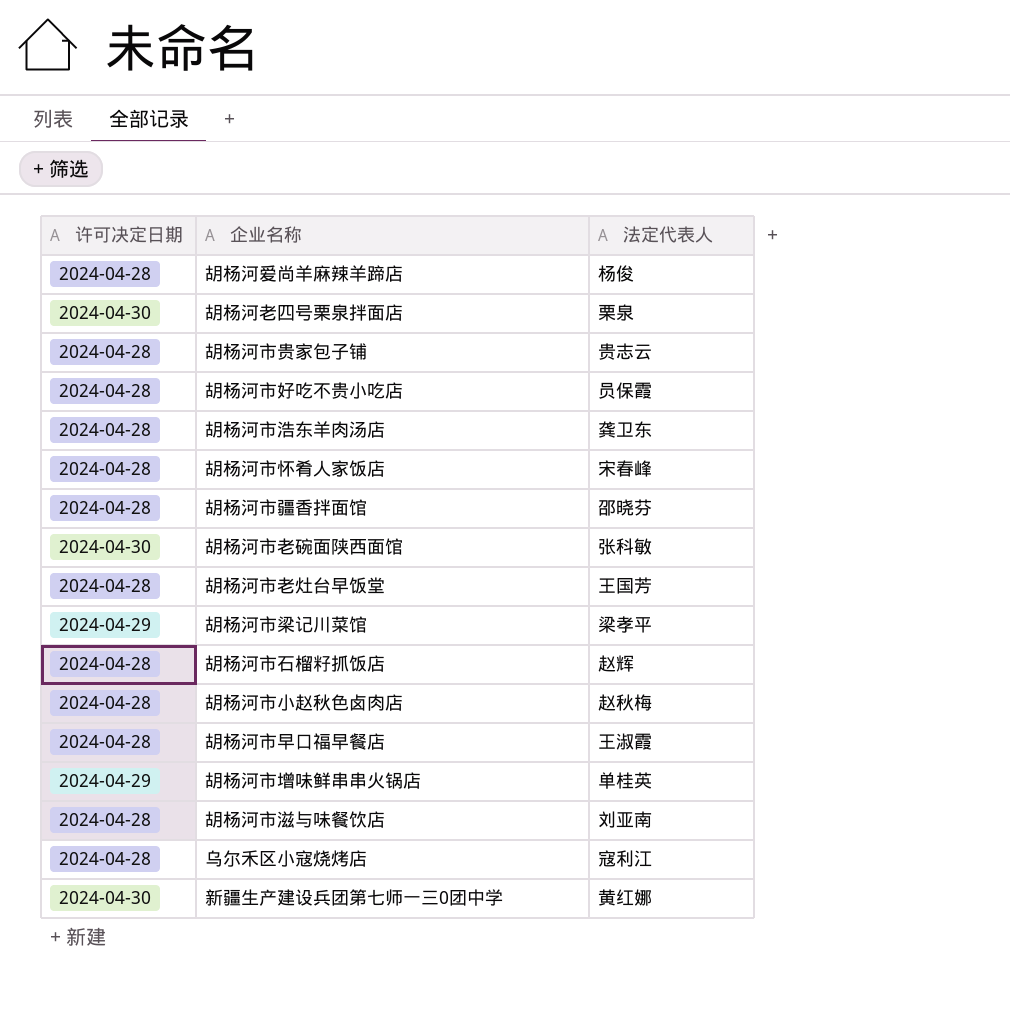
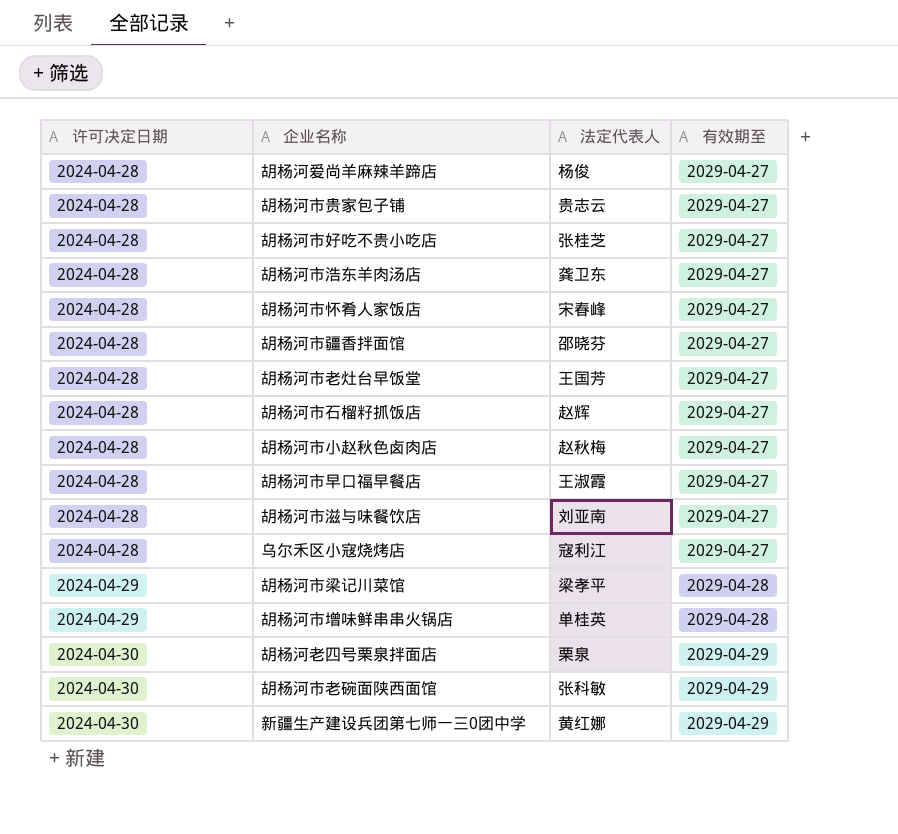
row order: none -> 许可决定日期 ascending
column 有效期至 | position: none -> 4
胡杨河市好吃不贵小吃店 | 法定代表人: 员保霞 -> 张桂芝

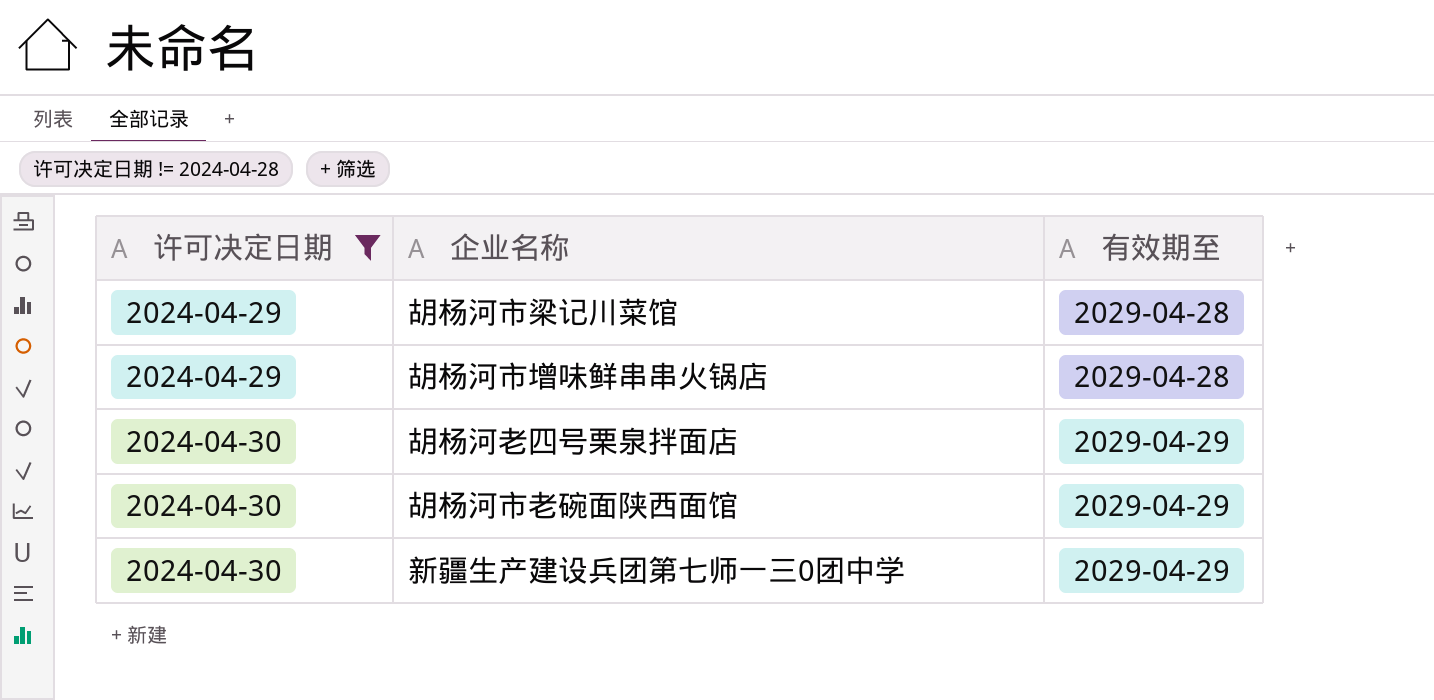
filter: none -> 许可决定日期 != 2024-04-28
column 法定代表人 | position: 3 -> none

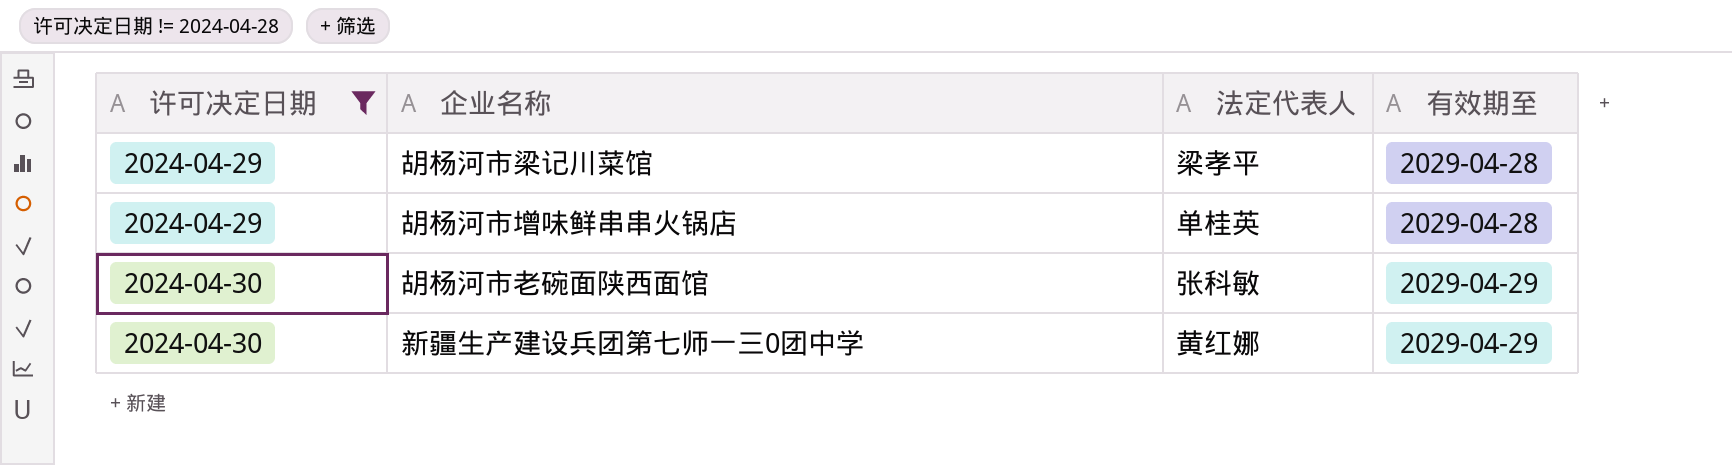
column 法定代表人 | position: none -> 3
row 胡杨河老四号栗泉拌面店: 2024-04-30 | 2029-04-29 -> none

